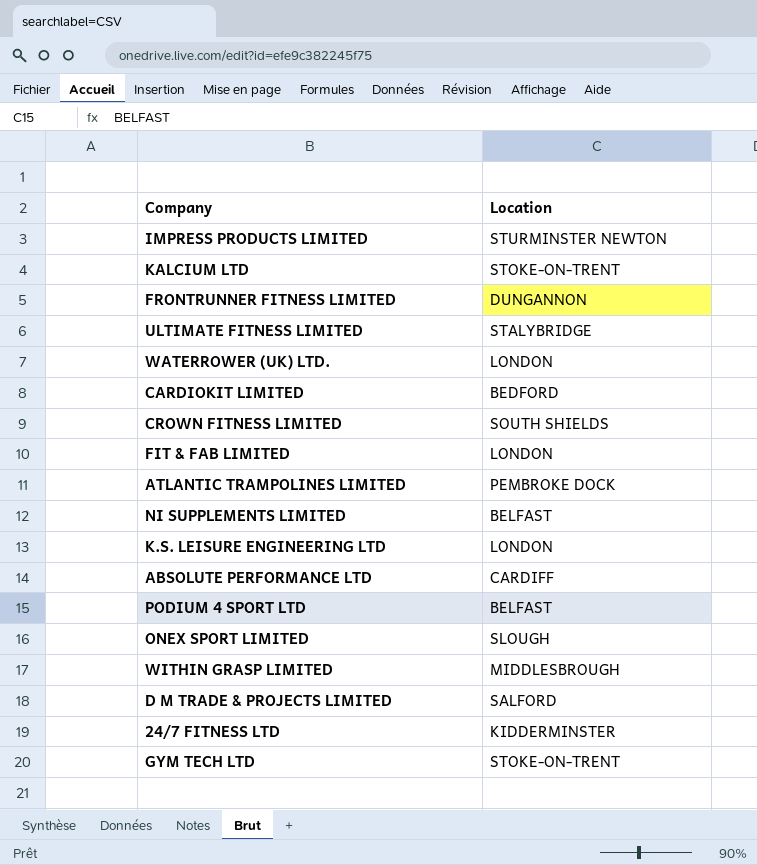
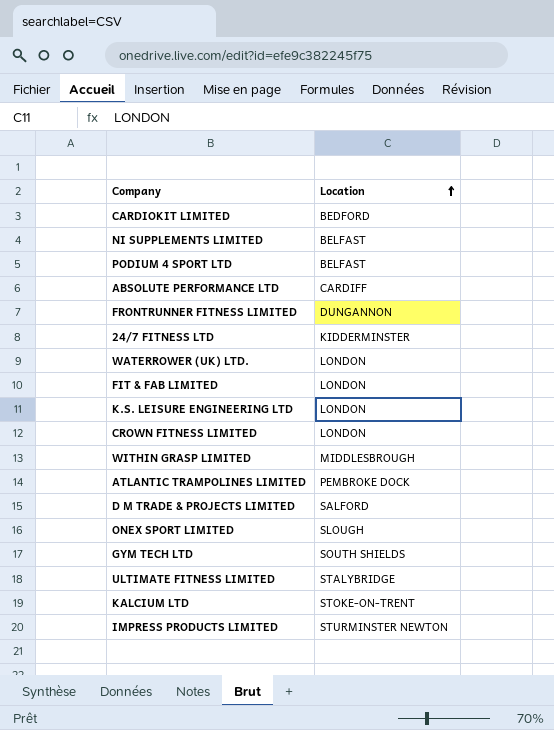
row order: none -> Location ascending
CROWN FITNESS LIMITED | Location: SOUTH SHIELDS -> LONDON
GYM TECH LTD | Location: STOKE-ON-TRENT -> SOUTH SHIELDS

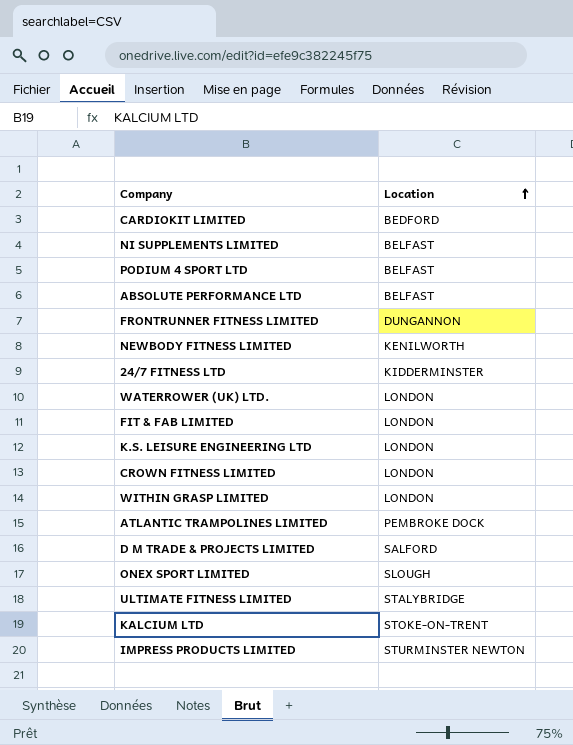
row GYM TECH LTD: SOUTH SHIELDS -> none
ABSOLUTE PERFORMANCE LTD | Location: CARDIFF -> BELFAST
row NEWBODY FITNESS LIMITED: none -> KENILWORTH
WITHIN GRASP LIMITED | Location: MIDDLESBROUGH -> LONDON

